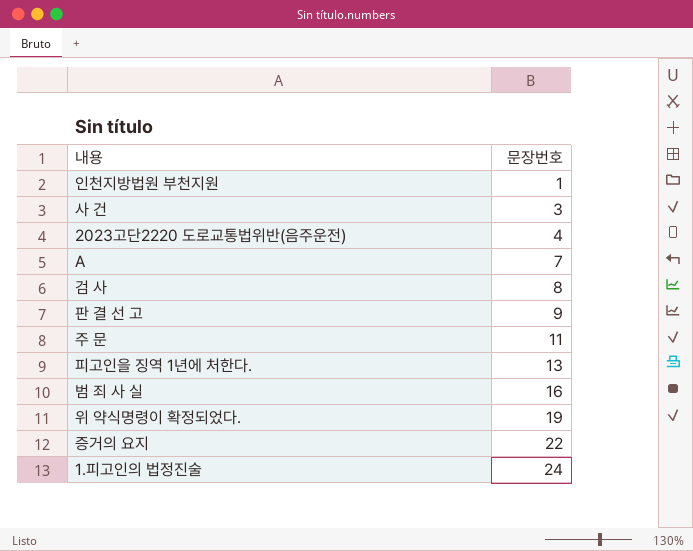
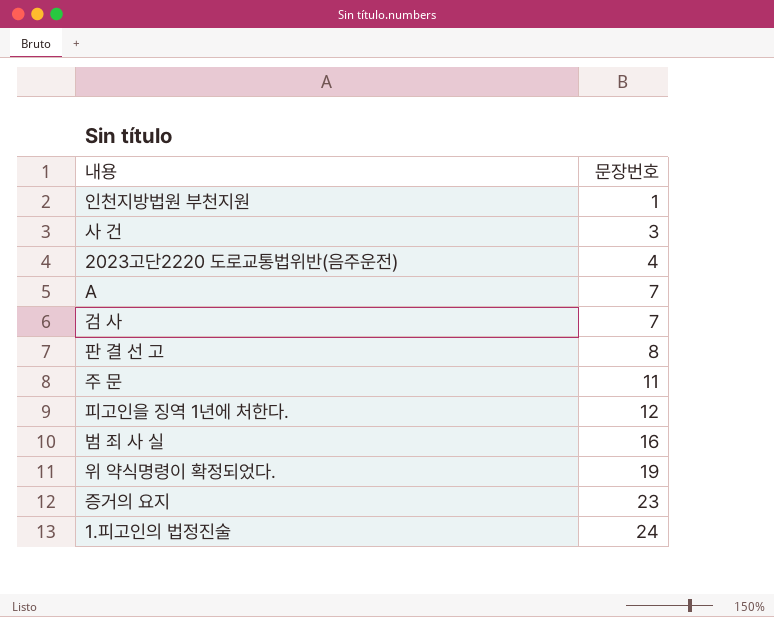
검 사 | 문장번호: 8 -> 7
판 결 선 고 | 문장번호: 9 -> 8
피고인을 징역 1년에 처한다. | 문장번호: 13 -> 12
증거의 요지 | 문장번호: 22 -> 23

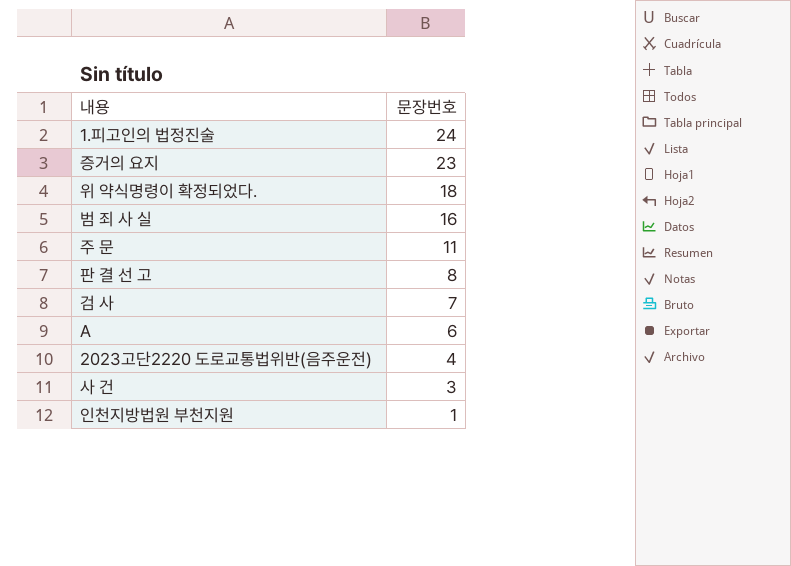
row order: 문장번호 ascending -> 문장번호 descending
row 피고인을 징역 1년에 처한다.: 12 -> none
위 약식명령이 확정되었다. | 문장번호: 19 -> 18
A | 문장번호: 7 -> 6

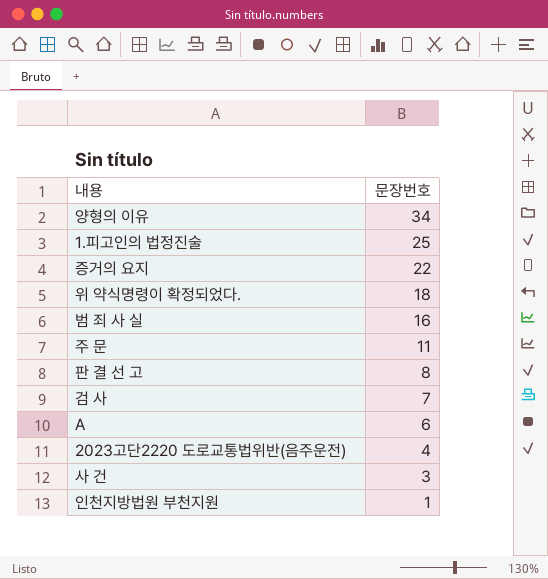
row 양형의 이유: none -> 34
1.피고인의 법정진술 | 문장번호: 24 -> 25
증거의 요지 | 문장번호: 23 -> 22

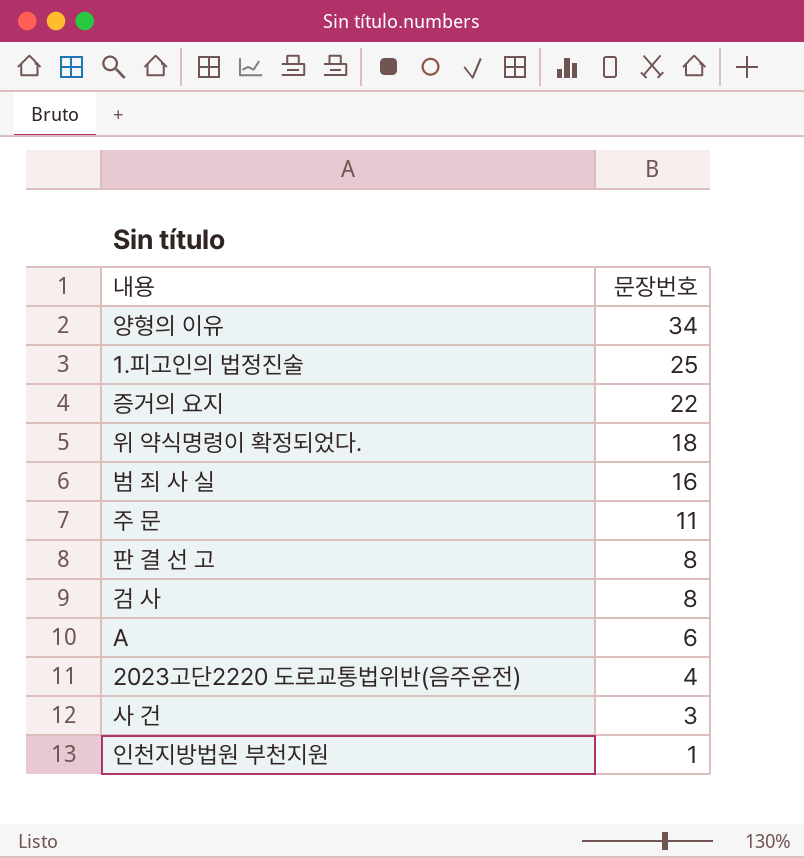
검 사 | 문장번호: 7 -> 8

